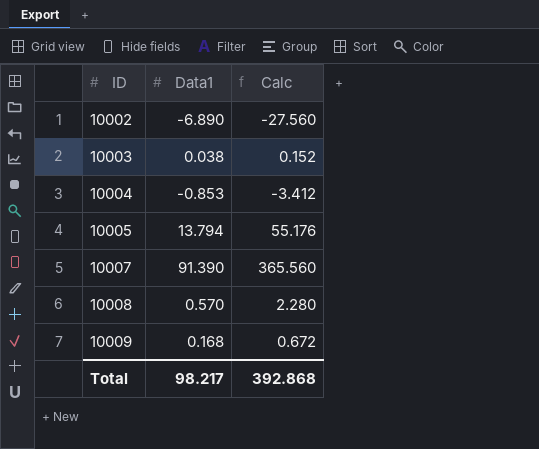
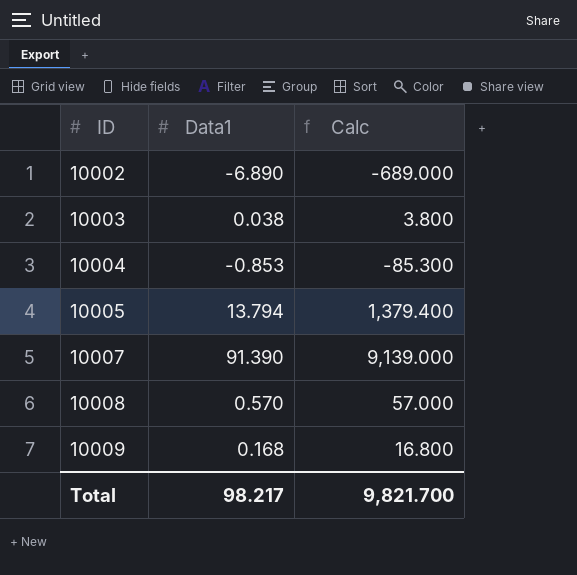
column Calc | formula: [Data1] * 4 -> [Data1] * 100
Total | Calc: 392.868 -> 9,821.700

